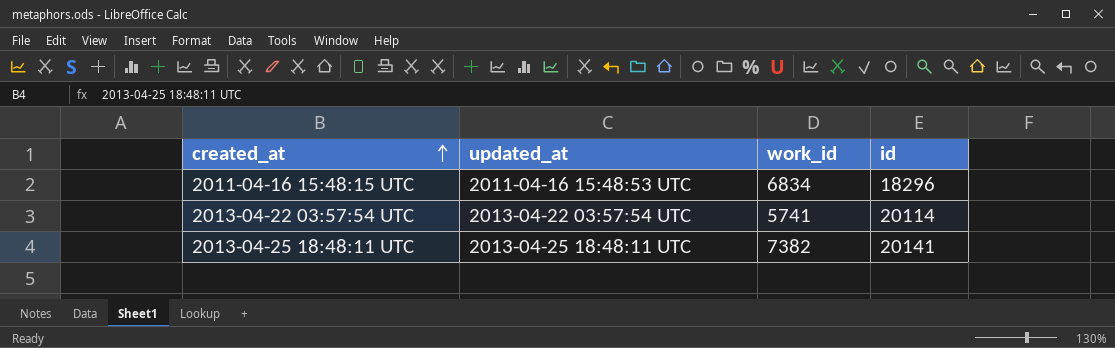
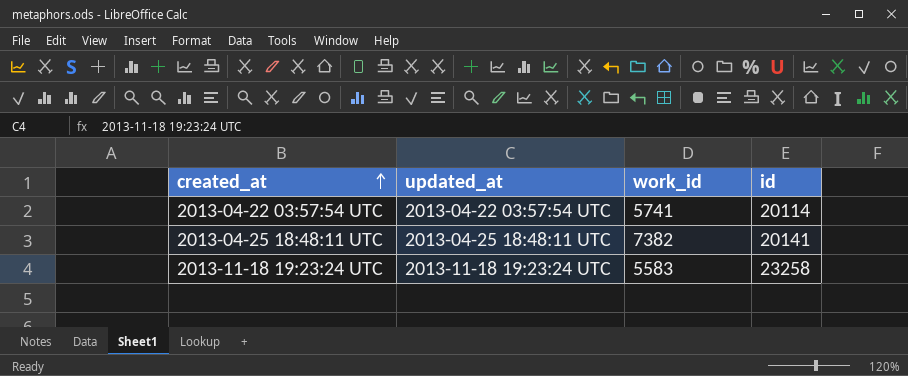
row 2011-04-16 15:48:15 UTC: 2011-04-16 15:48:53 UTC | 6834 | 18296 -> none
row 2013-11-18 19:23:24 UTC: none -> 2013-11-18 19:23:24 UTC | 5583 | 23258

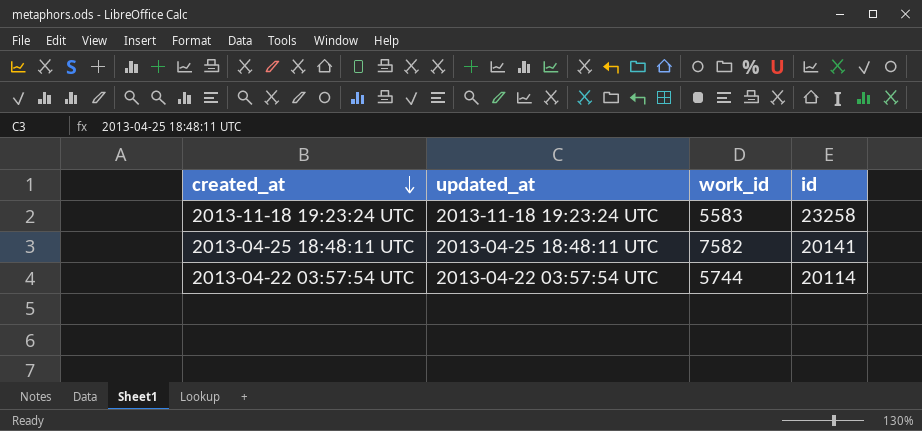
row order: created_at ascending -> created_at descending
2013-04-25 18:48:11 UTC | work_id: 7382 -> 7582
2013-04-22 03:57:54 UTC | work_id: 5741 -> 5744

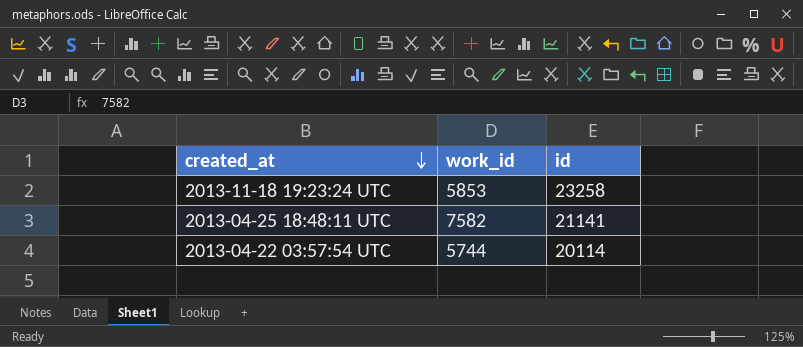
column updated_at | position: 2 -> none
2013-11-18 19:23:24 UTC | work_id: 5583 -> 5853
2013-04-25 18:48:11 UTC | id: 20141 -> 21141

